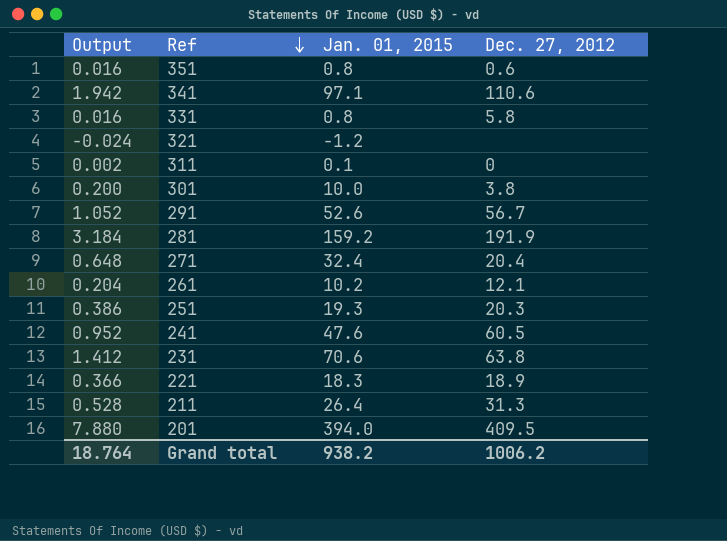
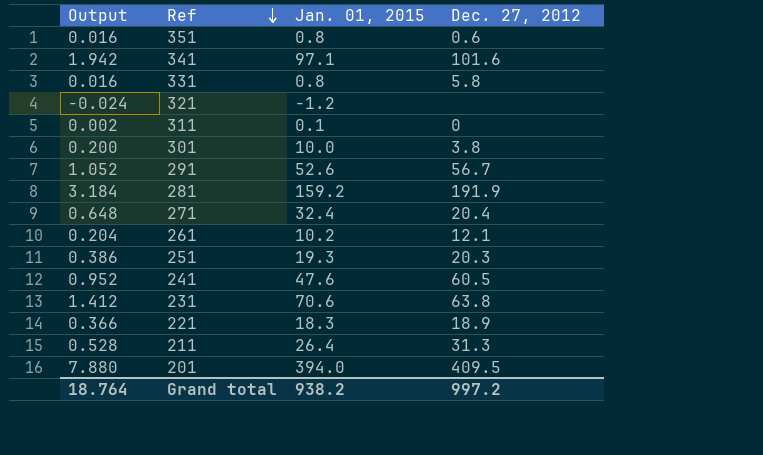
341 | Dec. 27, 2012: 110.6 -> 101.6
Grand total | Dec. 27, 2012: 1006.2 -> 997.2

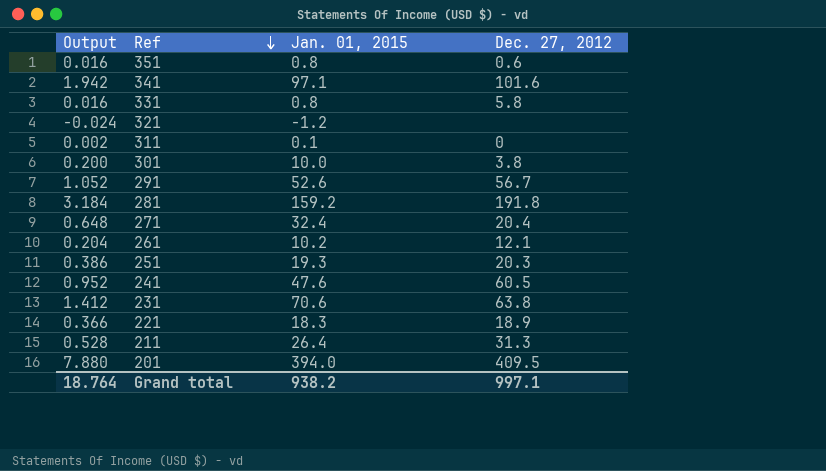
281 | Dec. 27, 2012: 191.9 -> 191.8
Grand total | Dec. 27, 2012: 997.2 -> 997.1

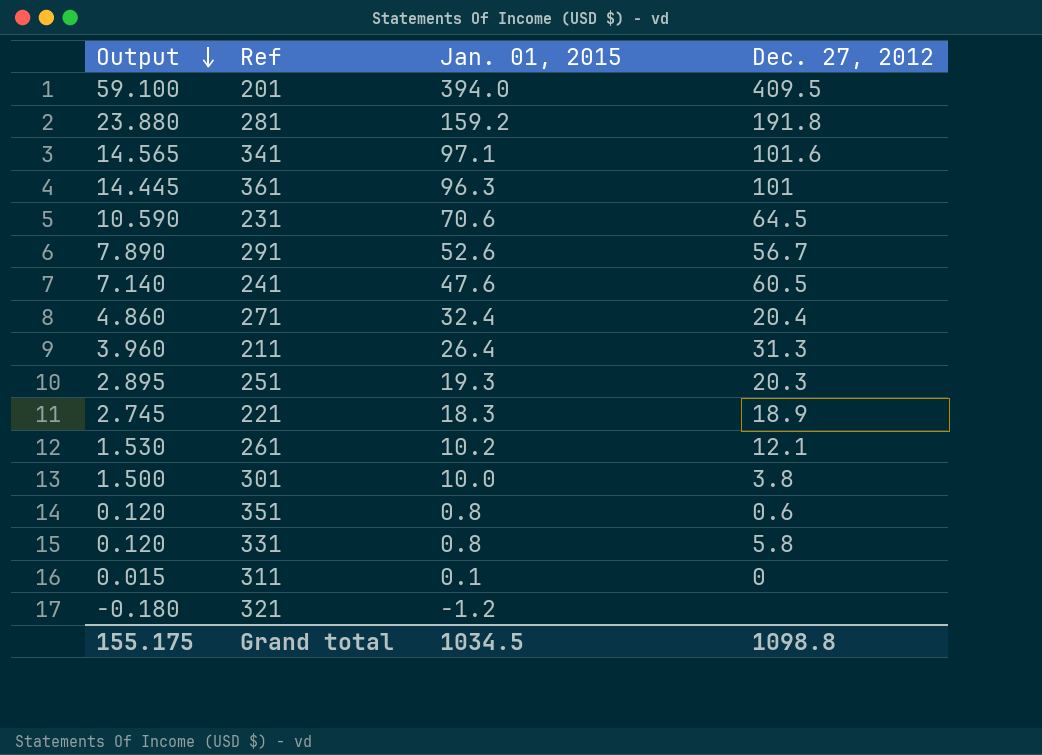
row order: Ref descending -> Output descending
column Output | formula: [Jan. 01, 2015] * 0.02 -> [Jan. 01, 2015] * 0.15
row 361: none -> 14.445 | 96.3 | 101
231 | Dec. 27, 2012: 63.8 -> 64.5
Grand total | Output: 18.764 -> 155.175
Grand total | Jan. 01, 2015: 938.2 -> 1034.5
Grand total | Dec. 27, 2012: 997.1 -> 1098.8

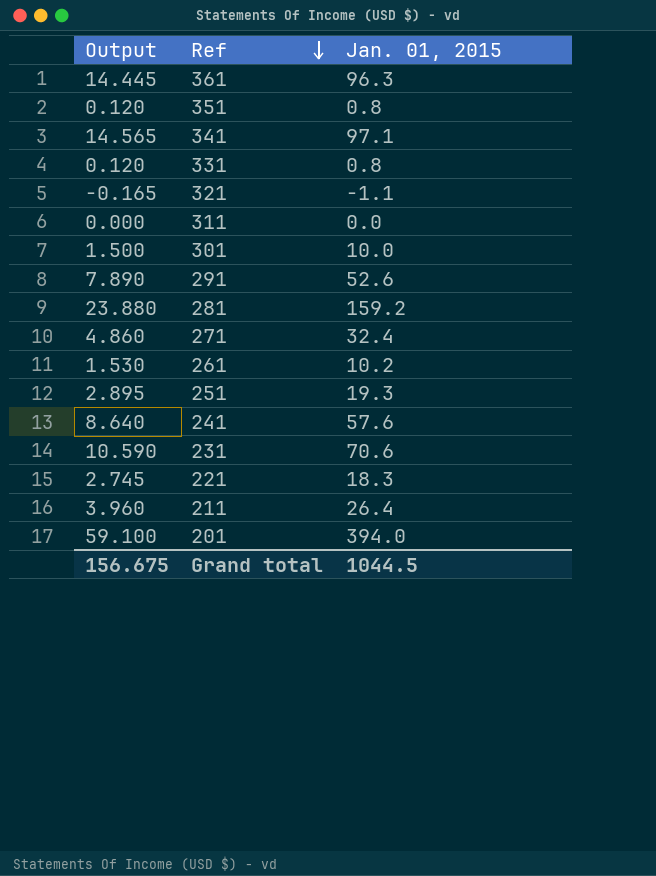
row order: Output descending -> Ref descending
column Dec. 27, 2012 | position: 4 -> none
321 | Output: -0.180 -> -0.165
321 | Jan. 01, 2015: -1.2 -> -1.1
311 | Output: 0.015 -> 0.000
311 | Jan. 01, 2015: 0.1 -> 0.0
241 | Output: 7.140 -> 8.640
241 | Jan. 01, 2015: 47.6 -> 57.6
Grand total | Output: 155.175 -> 156.675
Grand total | Jan. 01, 2015: 1034.5 -> 1044.5

